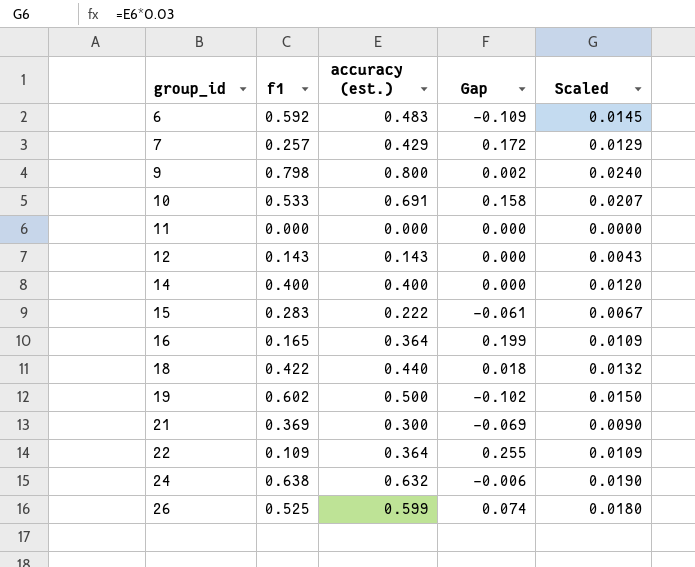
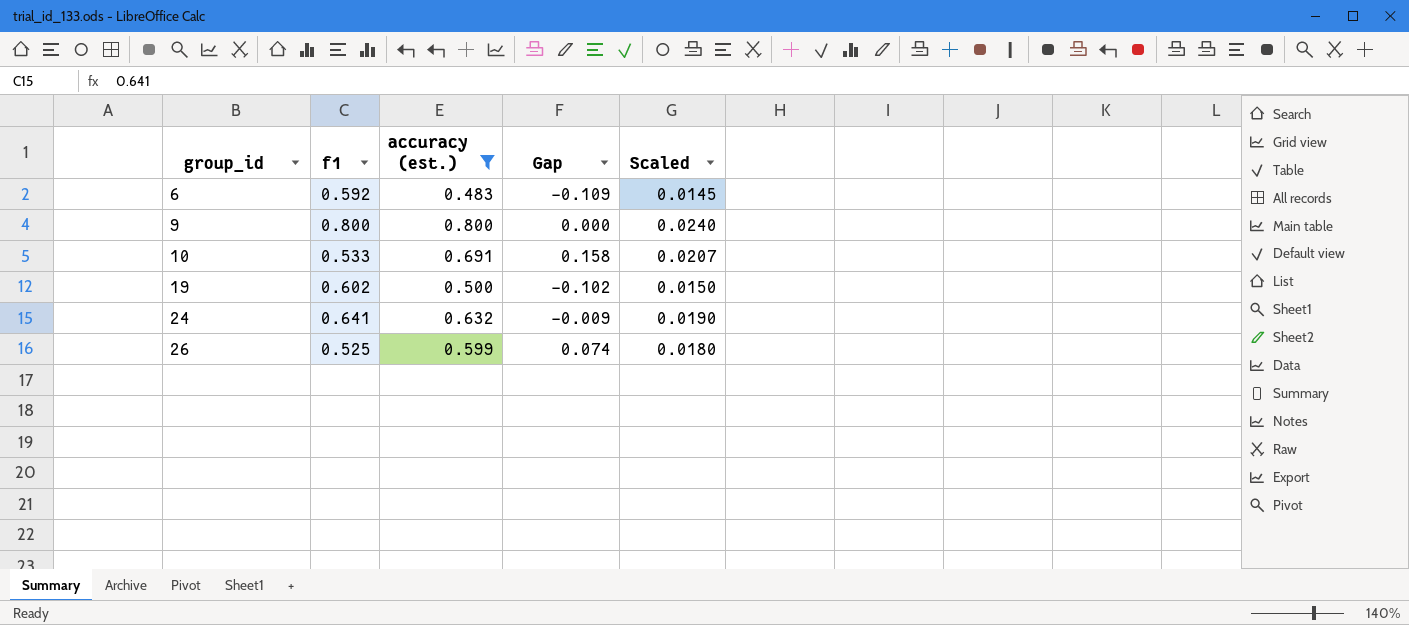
filter: none -> accuracy (est.) >= 0.483
9 | f1: 0.798 -> 0.800
9 | Gap: 0.002 -> 0.000
24 | f1: 0.638 -> 0.641
24 | Gap: -0.006 -> -0.009

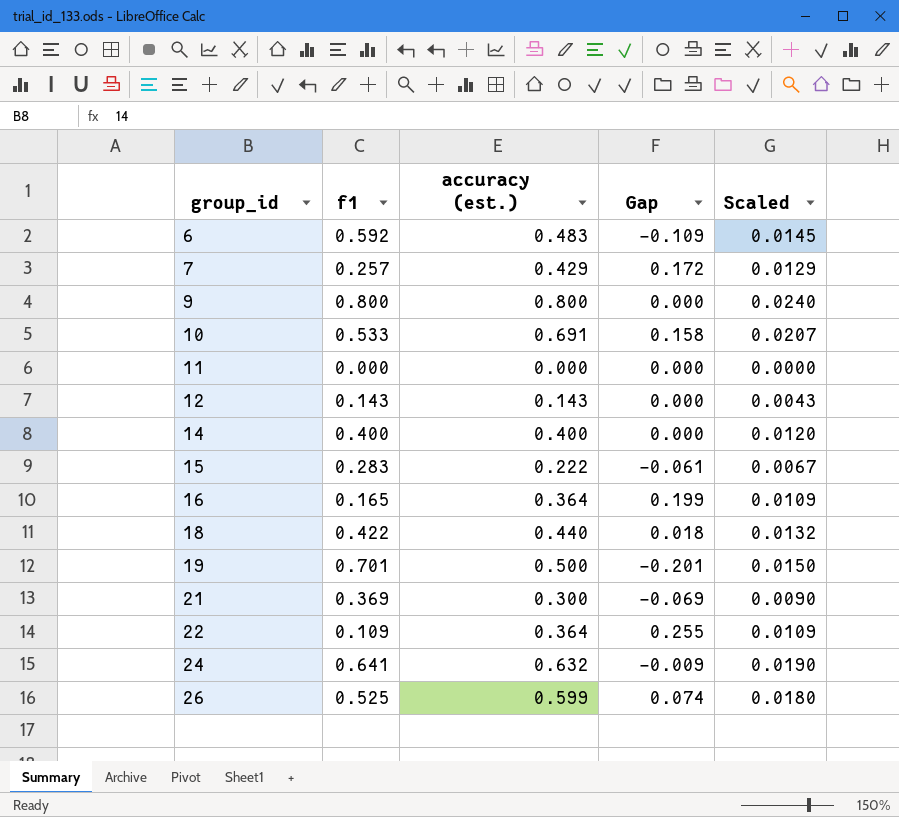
filter: accuracy (est.) >= 0.483 -> none
19 | f1: 0.602 -> 0.701
19 | Gap: -0.102 -> -0.201

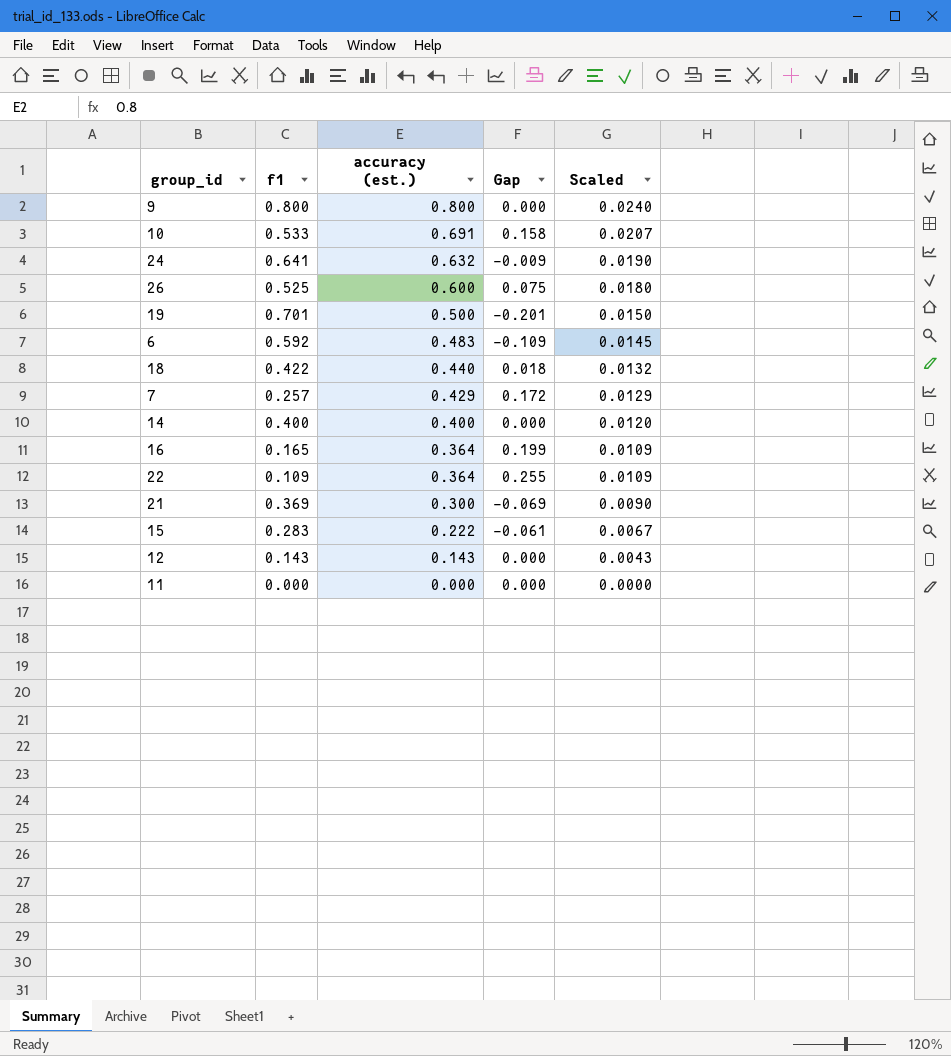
row order: group_id ascending -> accuracy (est.) descending
26 | accuracy (est.): 0.599 -> 0.600
26 | Gap: 0.074 -> 0.075

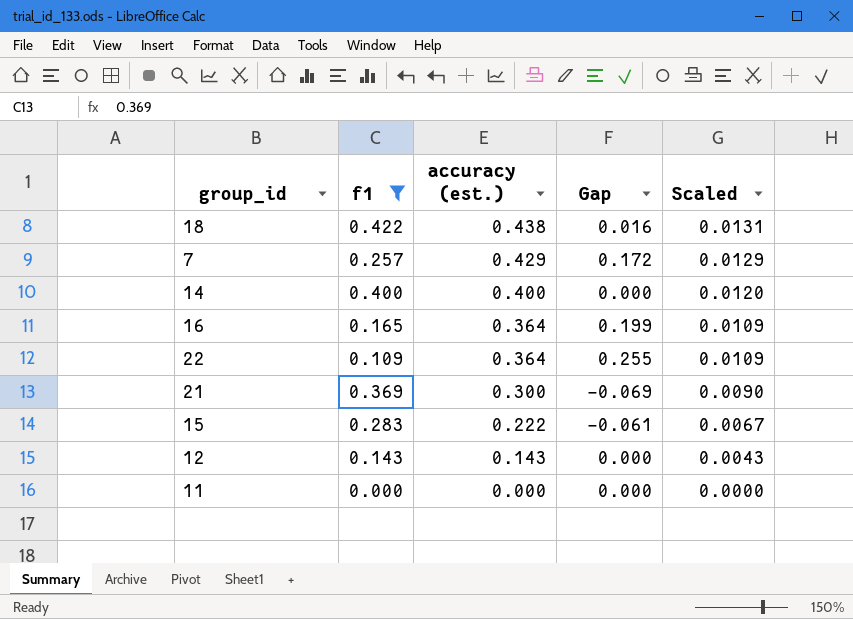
filter: none -> f1 <= 0.422
18 | accuracy (est.): 0.440 -> 0.438
18 | Gap: 0.018 -> 0.016
18 | Scaled: 0.0132 -> 0.0131

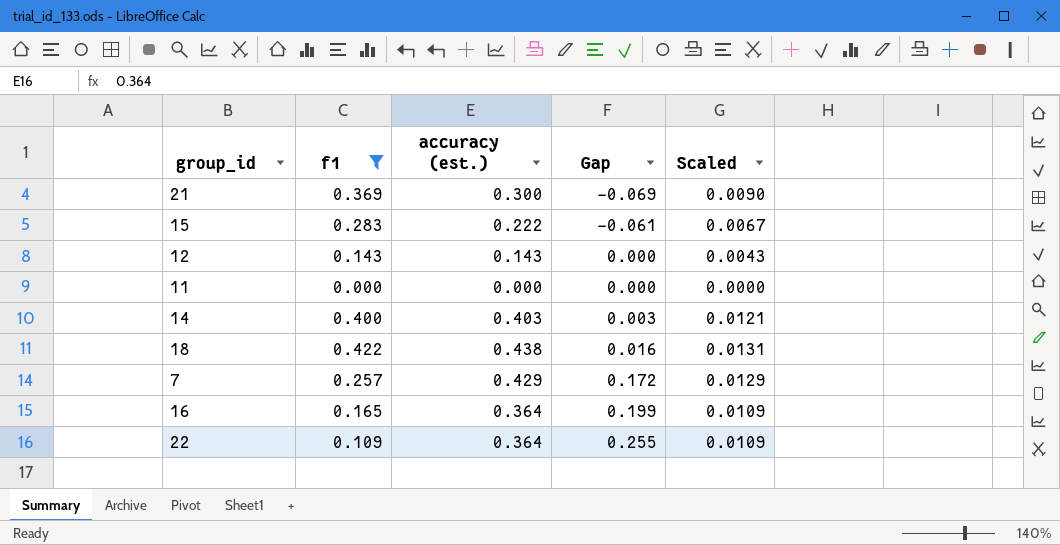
row order: accuracy (est.) descending -> Gap ascending
14 | accuracy (est.): 0.400 -> 0.403
14 | Gap: 0.000 -> 0.003
14 | Scaled: 0.0120 -> 0.0121

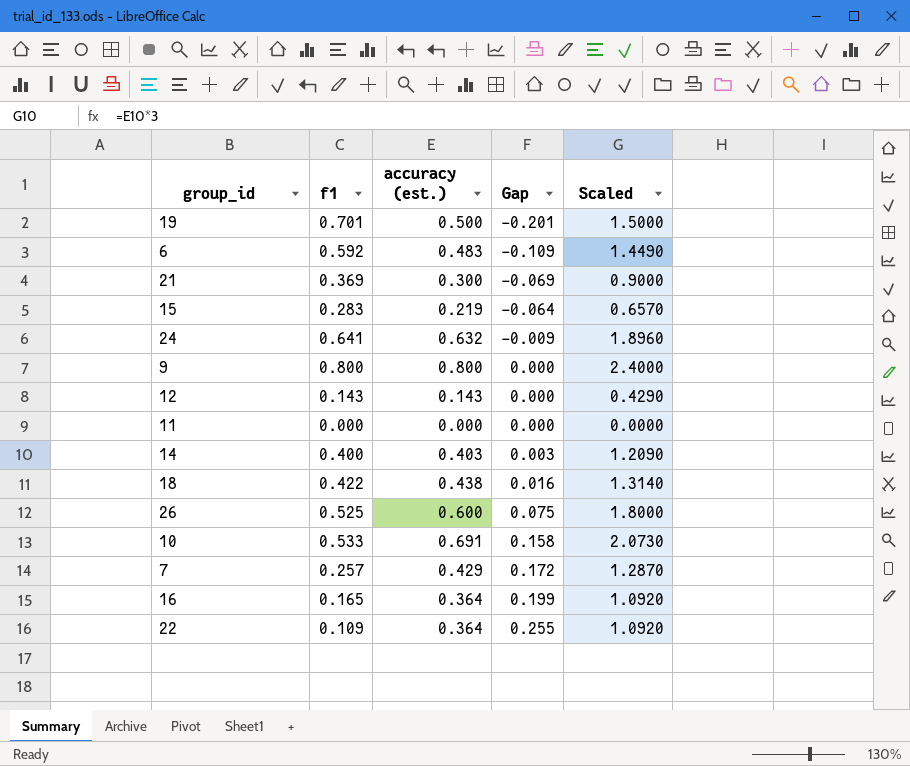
filter: f1 <= 0.422 -> none
column Scaled | formula: [accuracy (est.)] * 0.03 -> [accuracy (est.)] * 3
15 | accuracy (est.): 0.222 -> 0.219
15 | Gap: -0.061 -> -0.064

